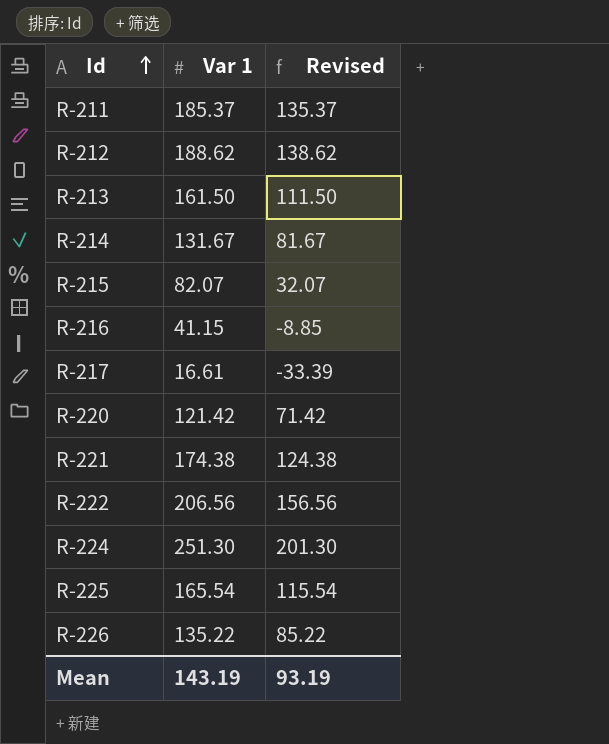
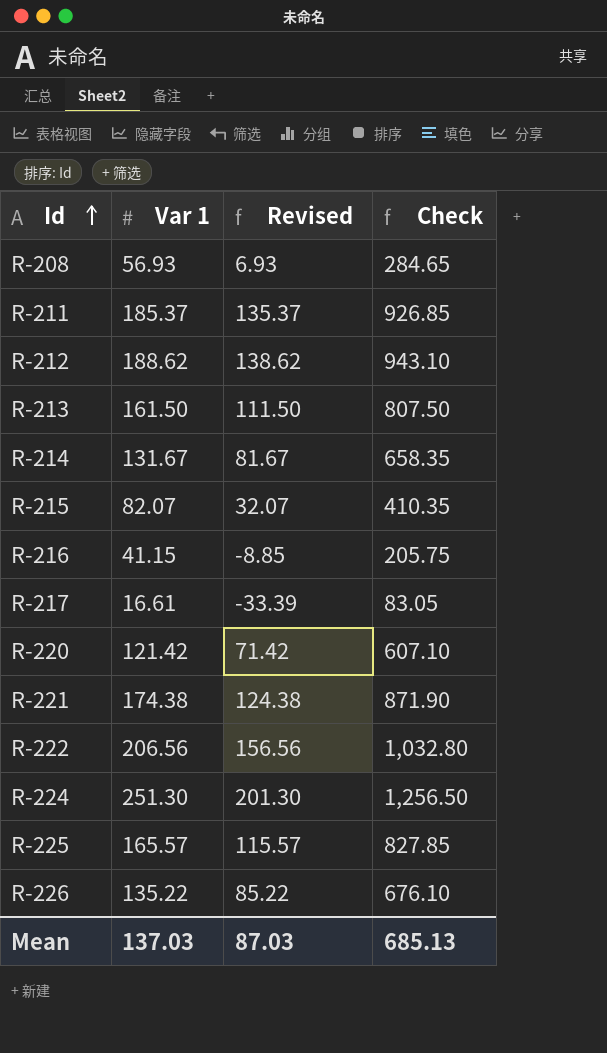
column Check | formula: none -> [Var 1] * 5
row R-208: none -> 56.93 | 6.93 | 284.65
R-225 | Var 1: 165.54 -> 165.57
R-225 | Revised: 115.54 -> 115.57
Mean | Var 1: 143.19 -> 137.03
Mean | Revised: 93.19 -> 87.03

